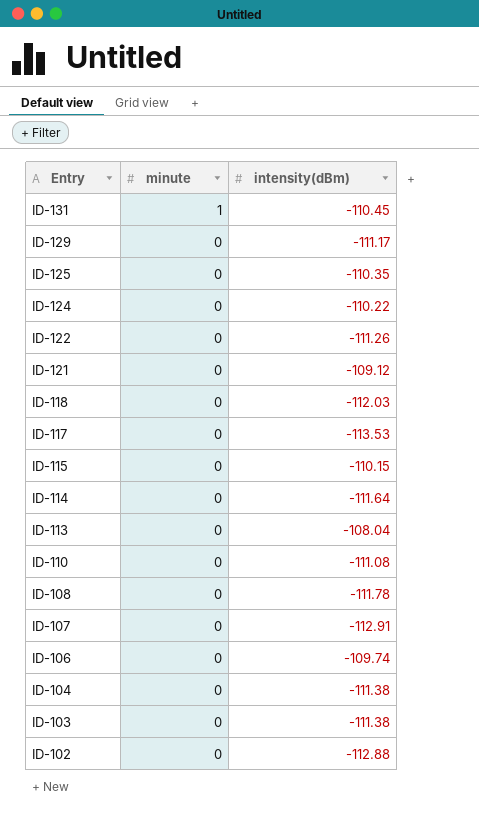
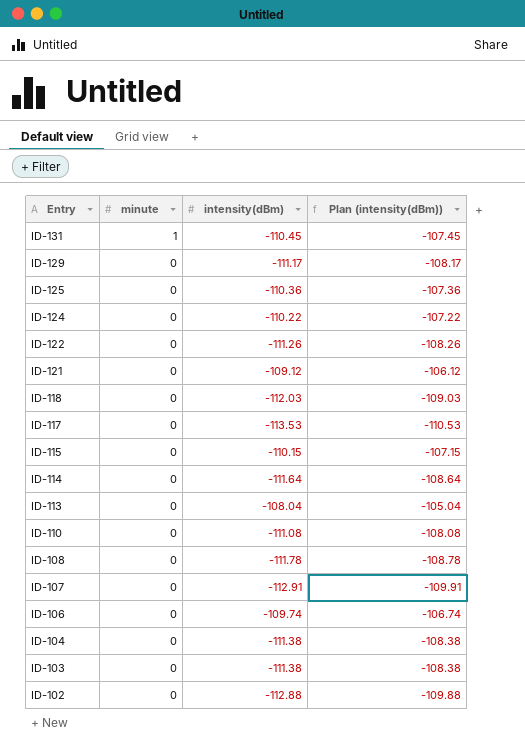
column Plan (intensity(dBm)) | formula: none -> [intensity(dBm)] + 3
ID-125 | intensity(dBm): -110.35 -> -110.36

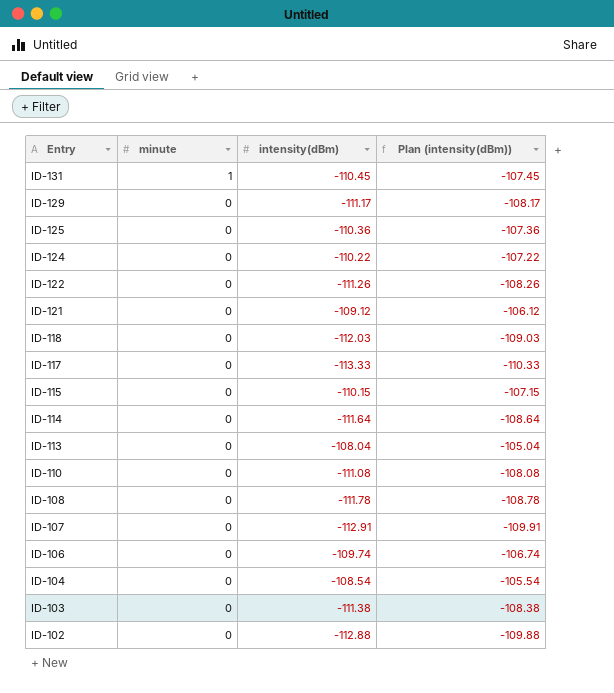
ID-117 | intensity(dBm): -113.53 -> -113.33
ID-117 | Plan (intensity(dBm)): -110.53 -> -110.33
ID-104 | intensity(dBm): -111.38 -> -108.54
ID-104 | Plan (intensity(dBm)): -108.38 -> -105.54

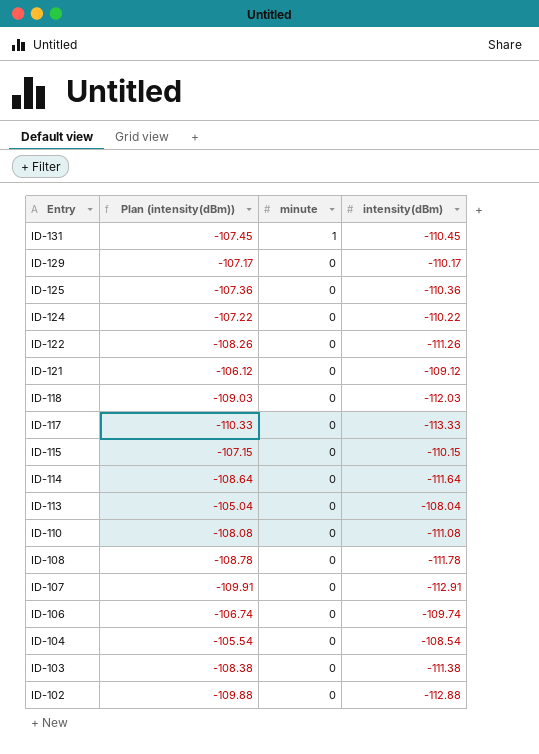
column Plan (intensity(dBm)) | position: 4 -> 2
ID-129 | Plan (intensity(dBm)): -108.17 -> -107.17
ID-129 | intensity(dBm): -111.17 -> -110.17

